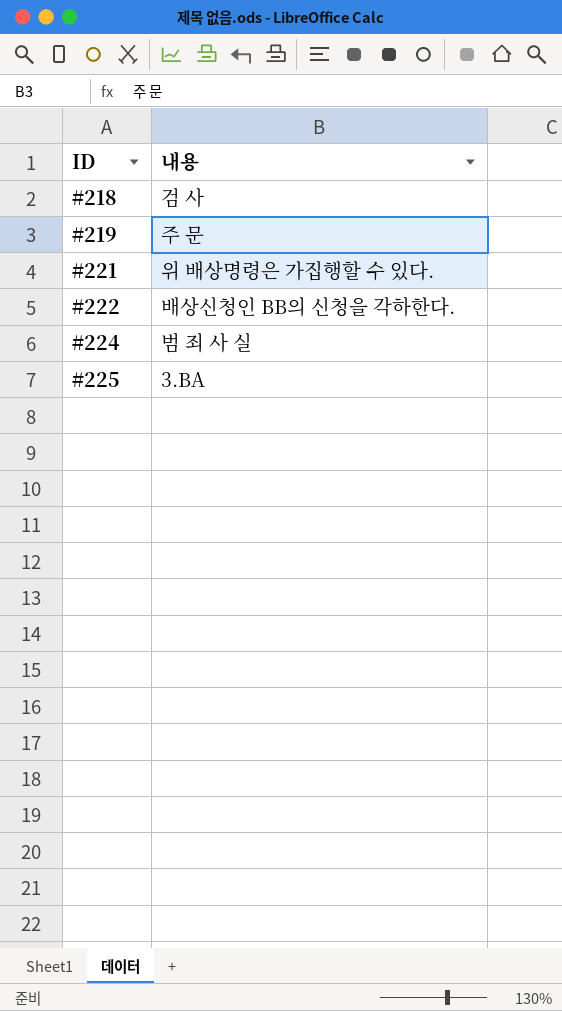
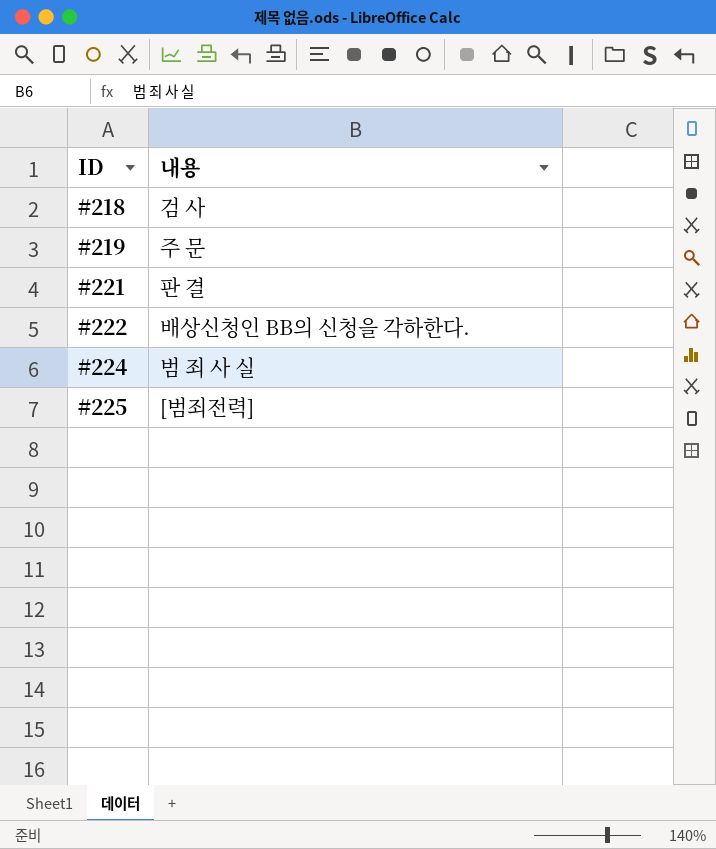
#221 | 내용: 위 배상명령은 가집행할 수 있다. -> 판 결
#225 | 내용: 3.BA -> [범죄전력]

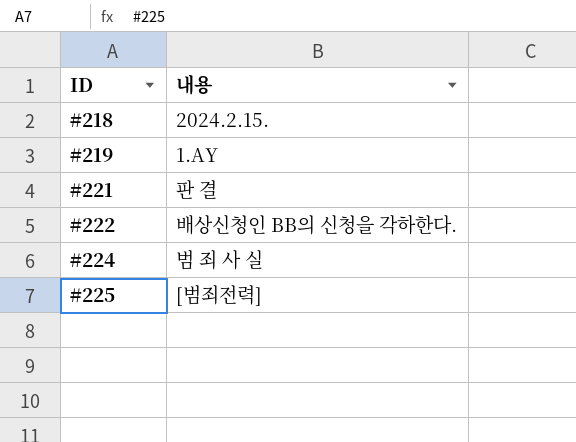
#218 | 내용: 검 사 -> 2024.2.15.
#219 | 내용: 주 문 -> 1.AY

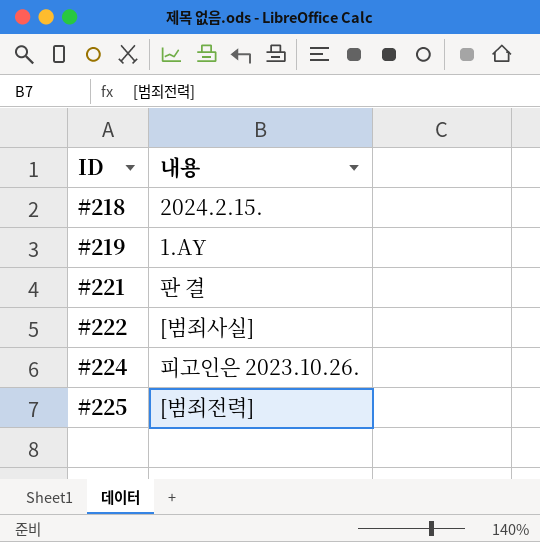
#222 | 내용: 배상신청인 BB의 신청을 각하한다. -> [범죄사실]
#224 | 내용: 범 죄 사 실 -> 피고인은 2023.10.26.

